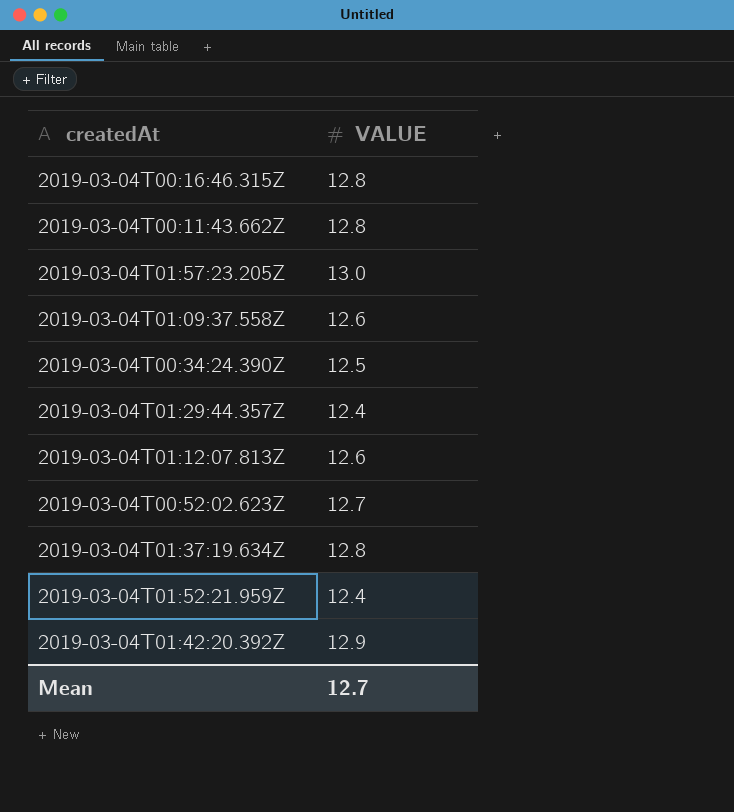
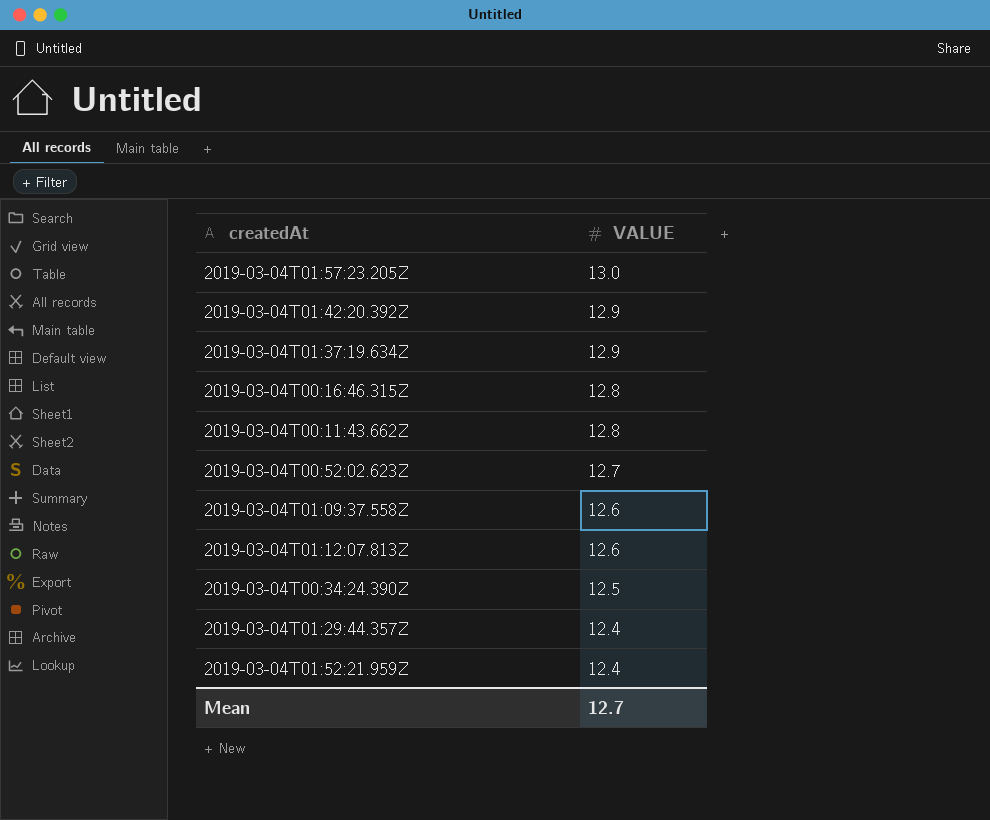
row order: none -> VALUE descending
2019-03-04T01:37:19.634Z | VALUE: 12.8 -> 12.9

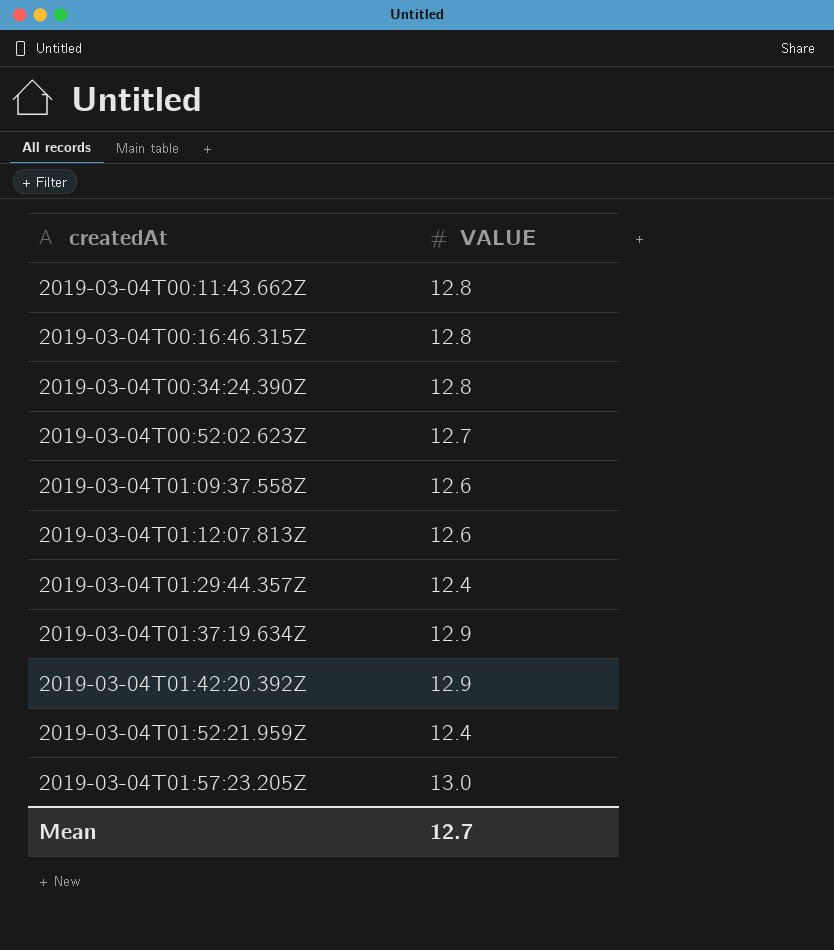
row order: VALUE descending -> createdAt ascending
2019-03-04T00:34:24.390Z | VALUE: 12.5 -> 12.8

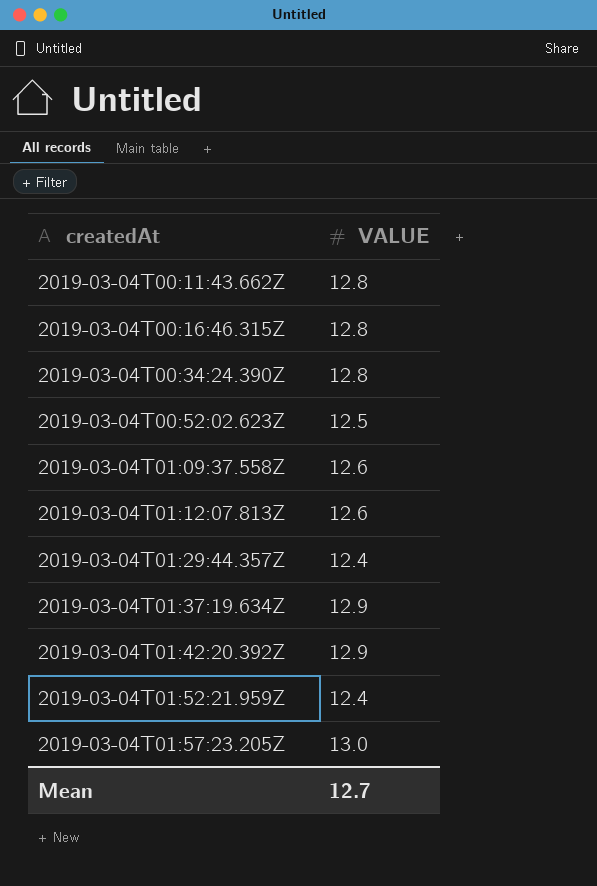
2019-03-04T00:52:02.623Z | VALUE: 12.7 -> 12.5

